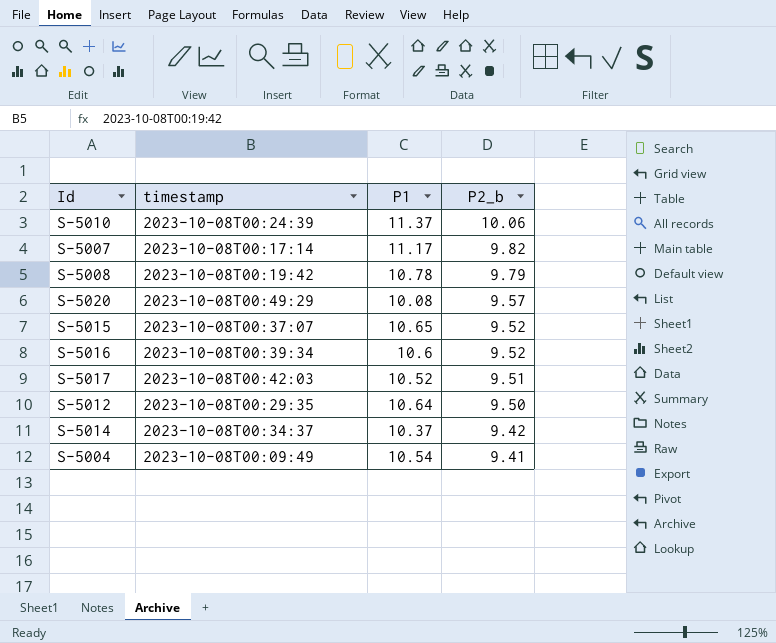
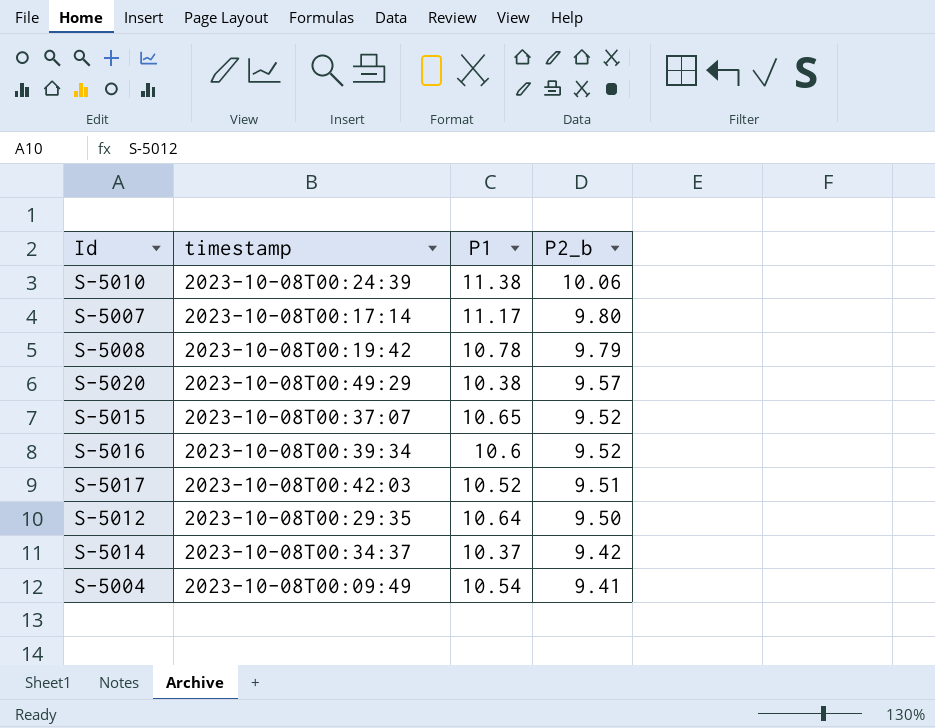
S-5010 | P1: 11.37 -> 11.38
S-5007 | P2_b: 9.82 -> 9.80
S-5020 | P1: 10.08 -> 10.38

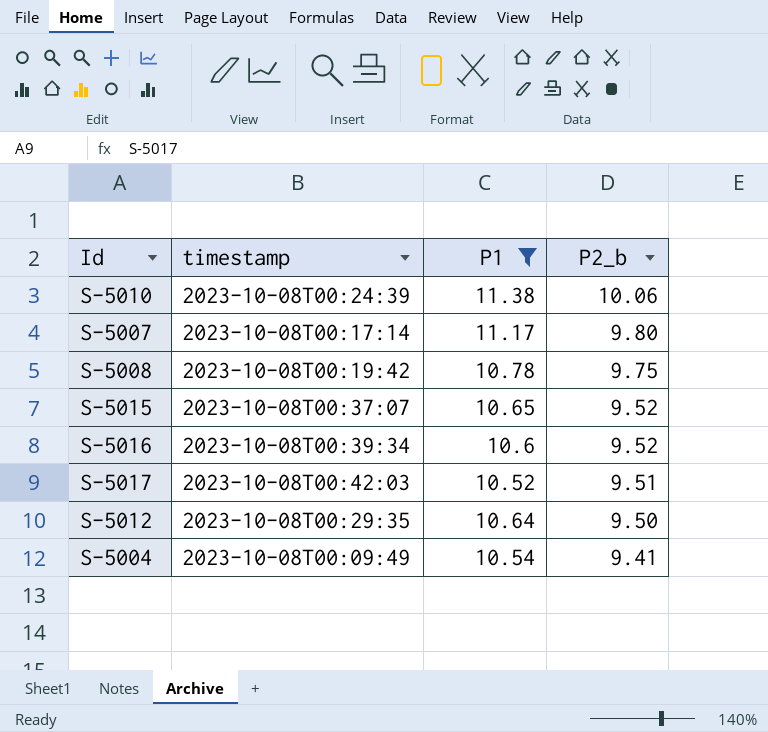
filter: none -> P1 >= 10.52
S-5008 | P2_b: 9.79 -> 9.75

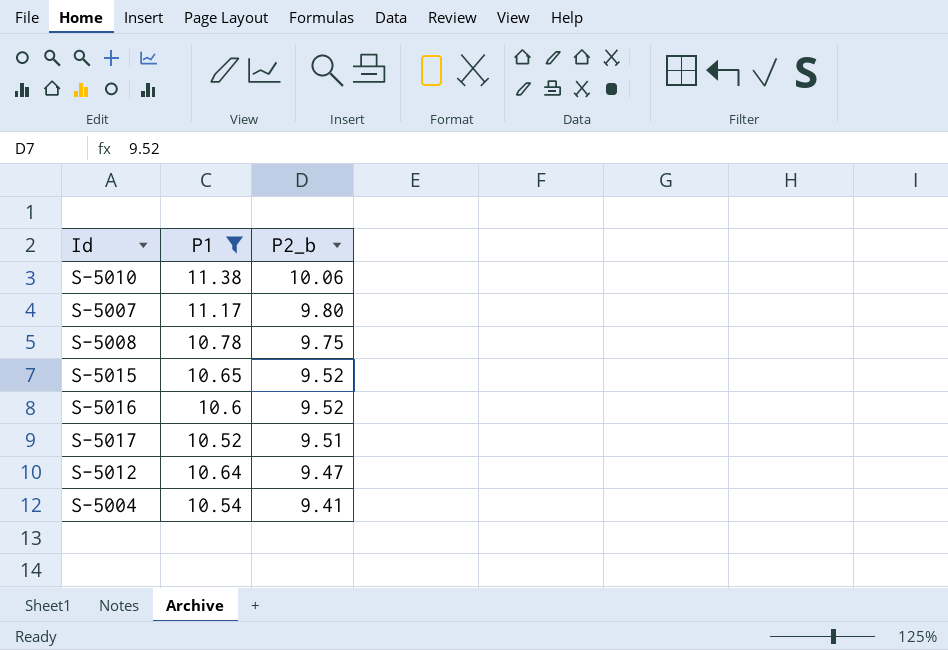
column timestamp | position: 2 -> none
S-5012 | P2_b: 9.50 -> 9.47

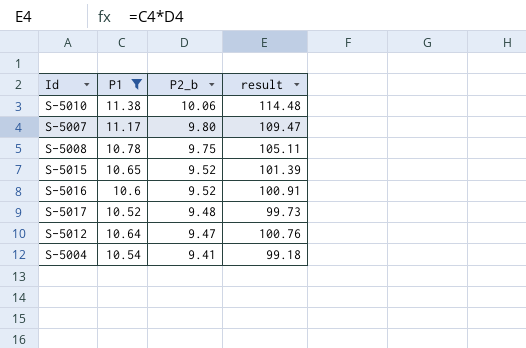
column result | formula: none -> [P1] * [P2_b]
S-5017 | P2_b: 9.51 -> 9.48

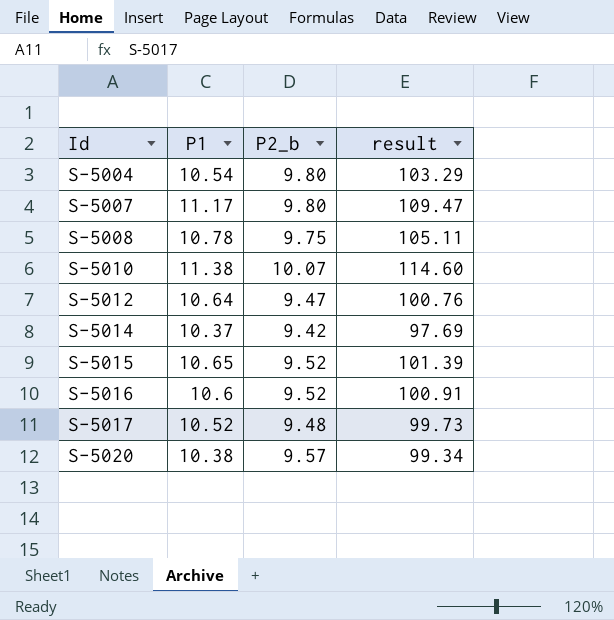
filter: P1 >= 10.52 -> none
row order: P2_b descending -> Id ascending
S-5004 | P2_b: 9.41 -> 9.80
S-5004 | result: 99.18 -> 103.29
S-5010 | P2_b: 10.06 -> 10.07
S-5010 | result: 114.48 -> 114.60

